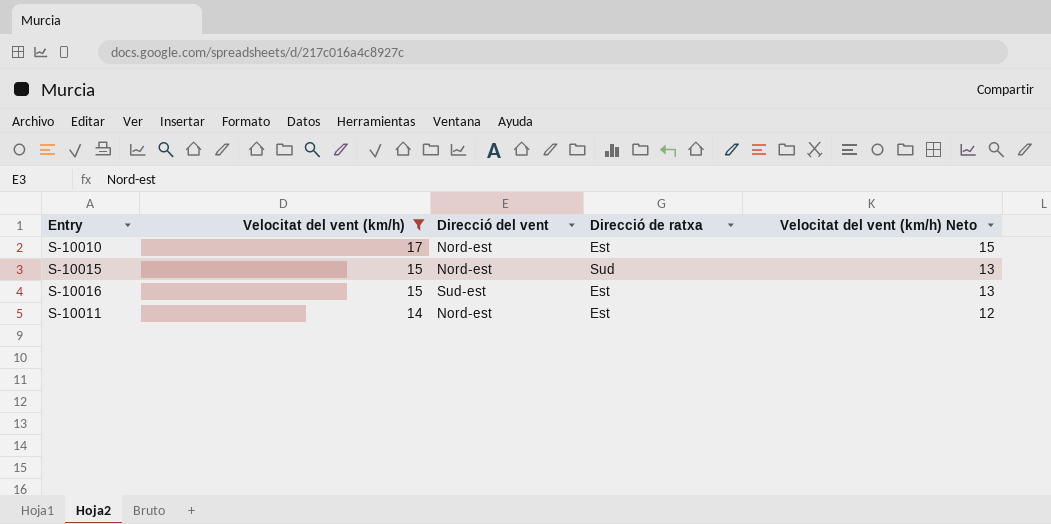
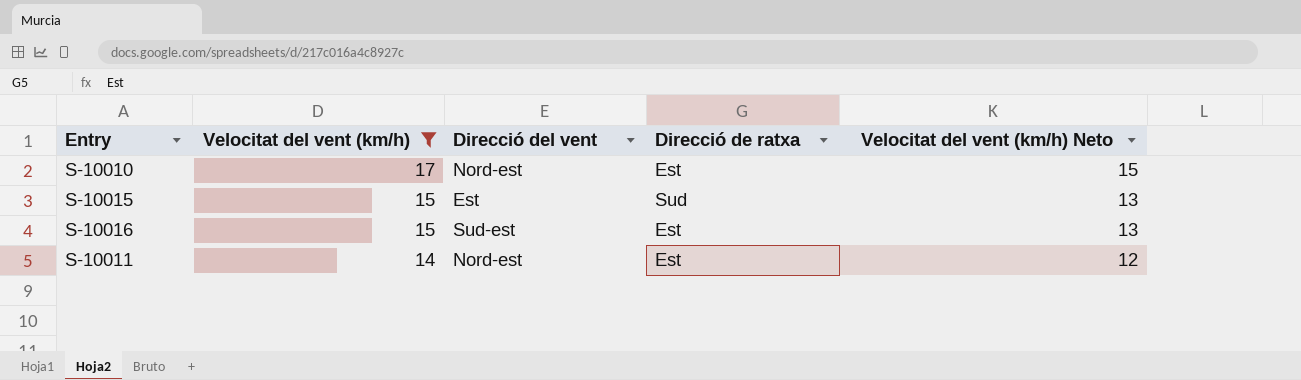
S-10015 | Direcció del vent: Nord-est -> Est

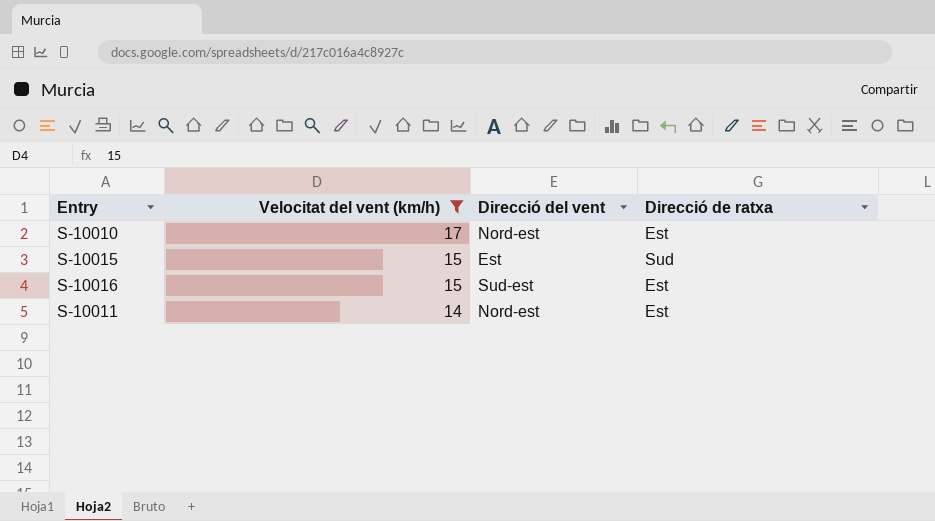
column Velocitat del vent (km/h) Neto | formula: [Velocitat del vent (km/h)] - 2 -> none

